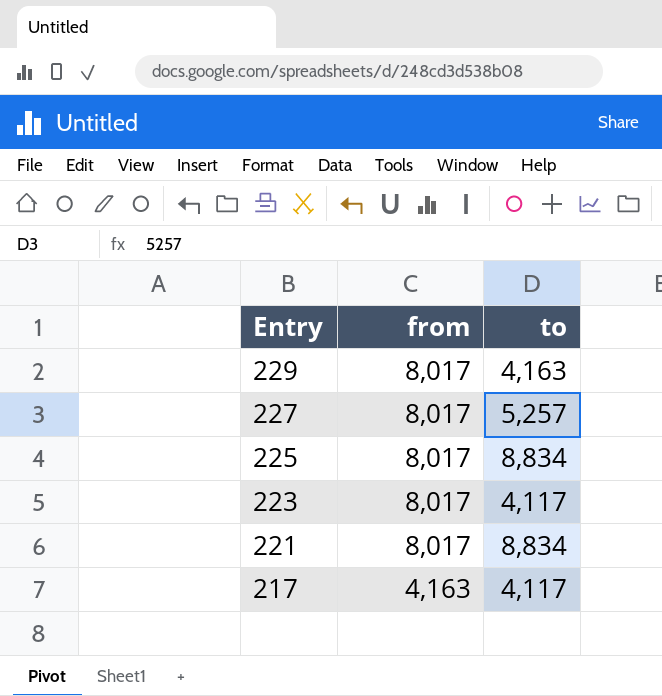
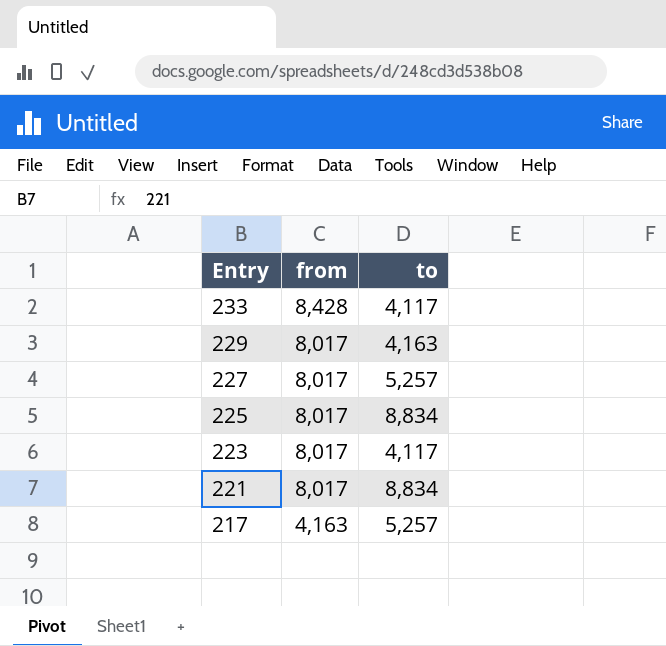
row 233: none -> 8,428 | 4,117
217 | to: 4,117 -> 5,257

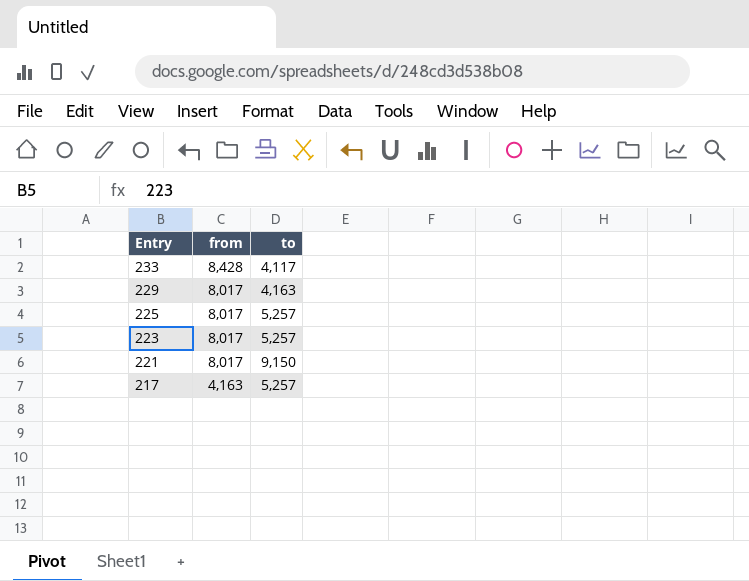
row 227: 8,017 | 5,257 -> none
225 | to: 8,834 -> 5,257
223 | to: 4,117 -> 5,257
221 | to: 8,834 -> 9,150

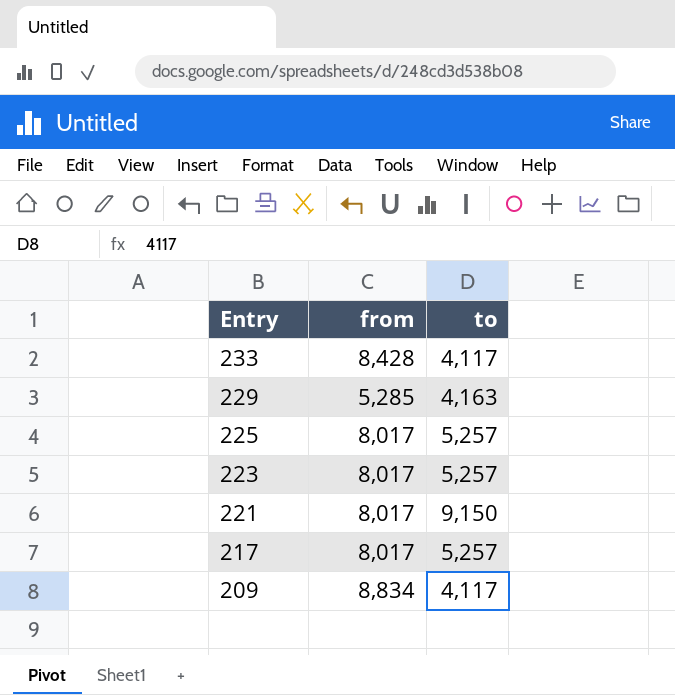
229 | from: 8,017 -> 5,285
217 | from: 4,163 -> 8,017
row 209: none -> 8,834 | 4,117

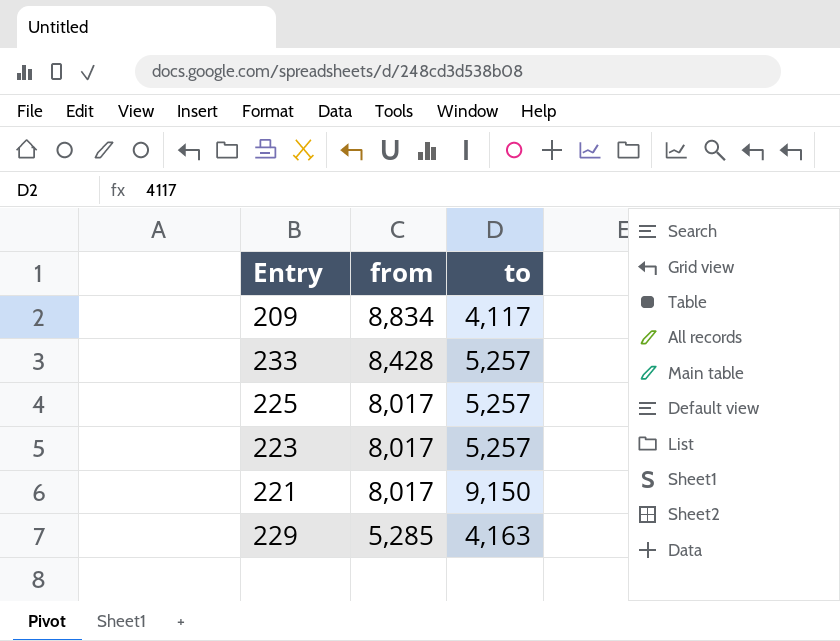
row order: Entry descending -> from descending
row 217: 8,017 | 5,257 -> none
233 | to: 4,117 -> 5,257

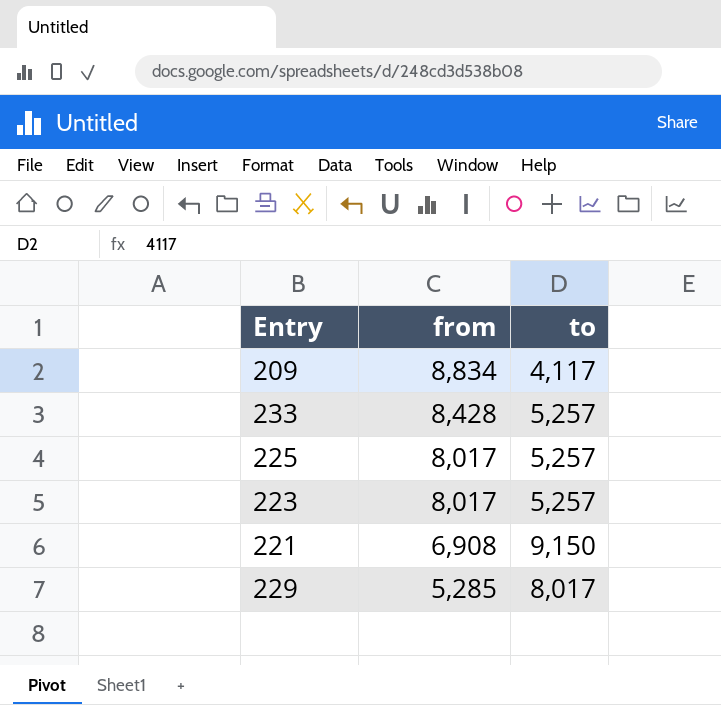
221 | from: 8,017 -> 6,908
229 | to: 4,163 -> 8,017

